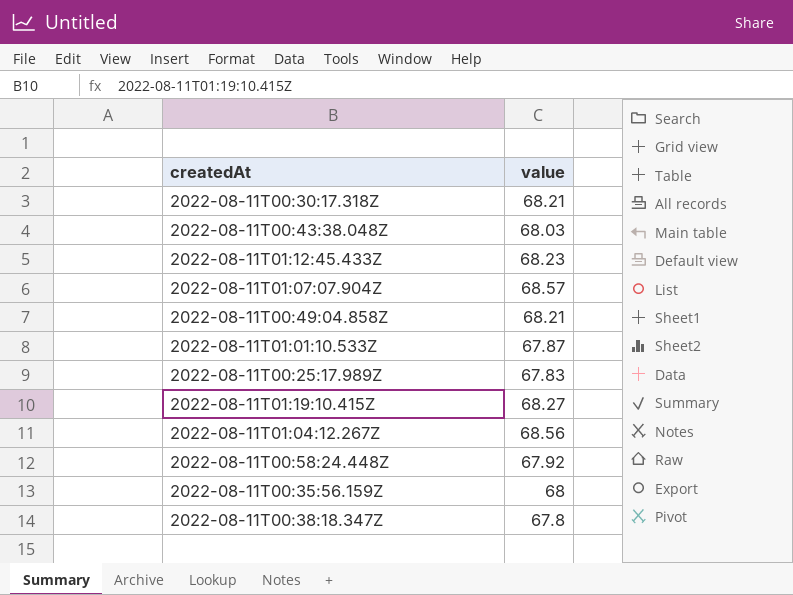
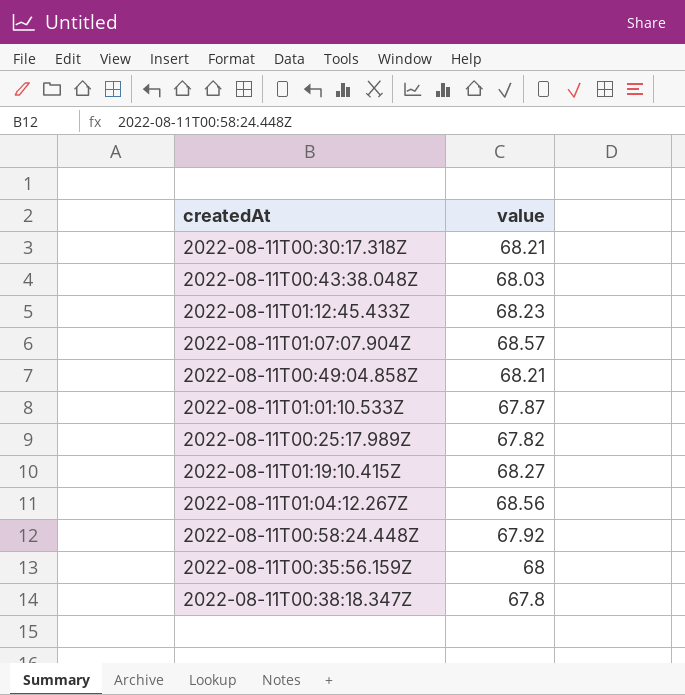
2022-08-11T00:25:17.989Z | value: 67.83 -> 67.82

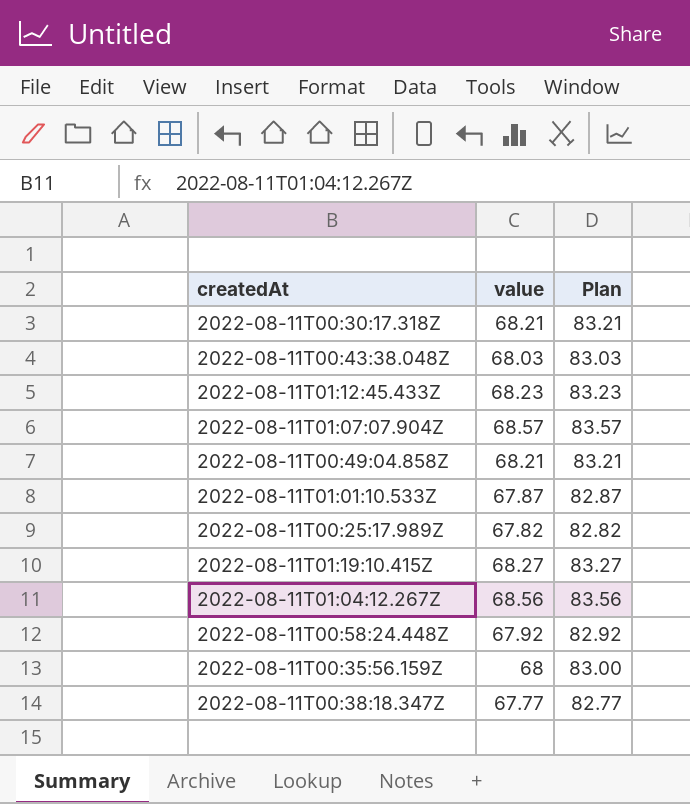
column Plan | formula: none -> [value] + 15
2022-08-11T00:38:18.347Z | value: 67.8 -> 67.77

